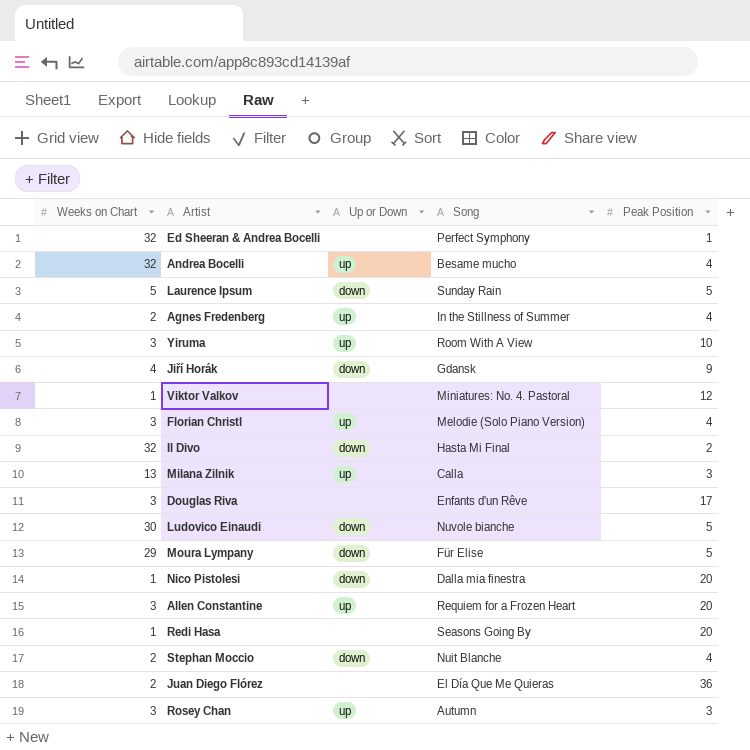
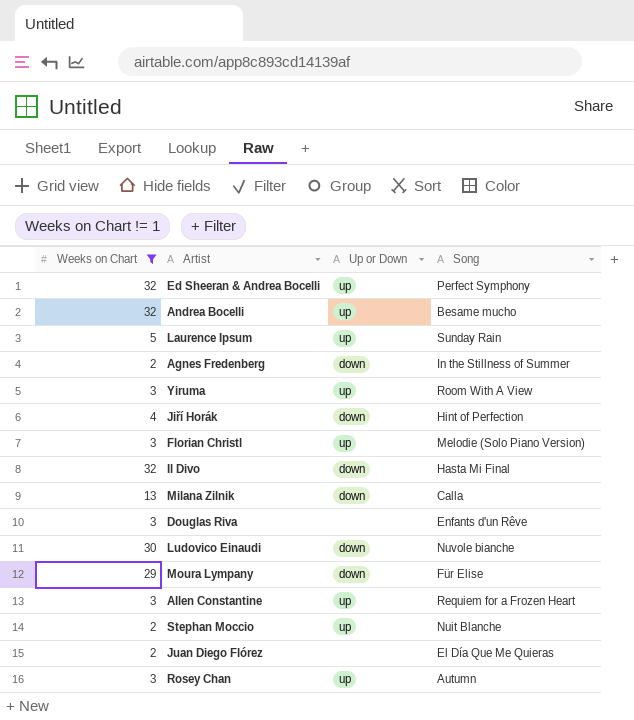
filter: none -> Weeks on Chart != 1
column Peak Position | position: 5 -> none
Ed Sheeran & Andrea Bocelli | Up or Down: none -> up
Laurence Ipsum | Up or Down: down -> up
Agnes Fredenberg | Up or Down: up -> down
Jiří Horák | Song: Gdansk -> Hint of Perfection
Milana Zilnik | Up or Down: up -> down
Stephan Moccio | Up or Down: down -> up

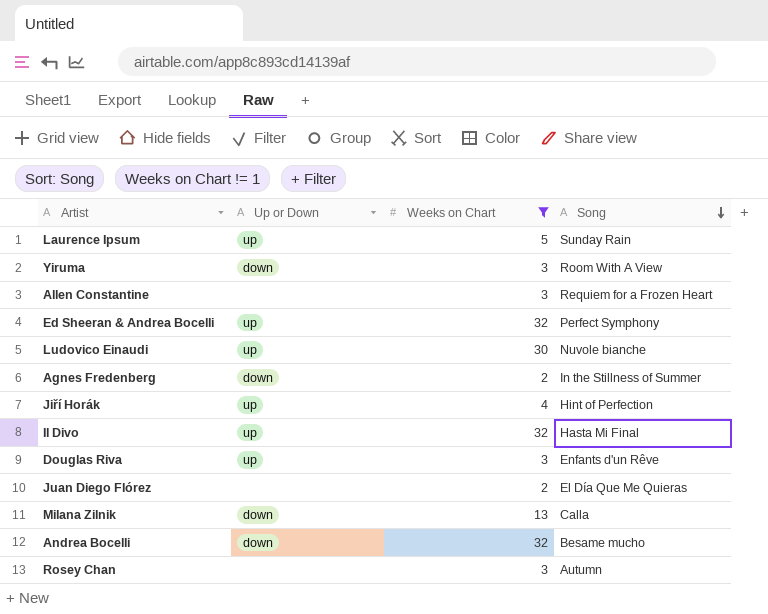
row order: none -> Song descending
column Weeks on Chart | position: 1 -> 3
row Florian Christl: 3 | up | Melodie (Solo Piano Version) -> none
row Moura Lympany: 29 | down | Für Elise -> none
row Stephan Moccio: 2 | up | Nuit Blanche -> none
Yiruma | Up or Down: up -> down
Allen Constantine | Up or Down: up -> none
Ludovico Einaudi | Up or Down: down -> up
Jiří Horák | Up or Down: down -> up
Il Divo | Up or Down: down -> up
Douglas Riva | Up or Down: none -> up
Andrea Bocelli | Up or Down: up -> down
Rosey Chan | Up or Down: up -> none

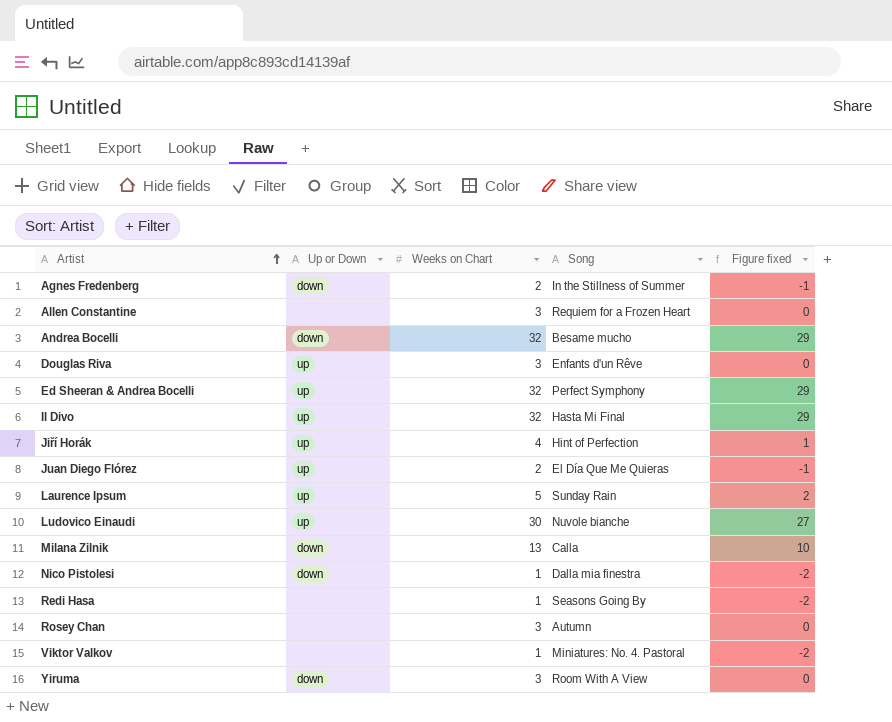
filter: Weeks on Chart != 1 -> none
row order: Song descending -> Artist ascending
column Figure fixed | formula: none -> [Weeks on Chart] - 3
Juan Diego Flórez | Up or Down: none -> up

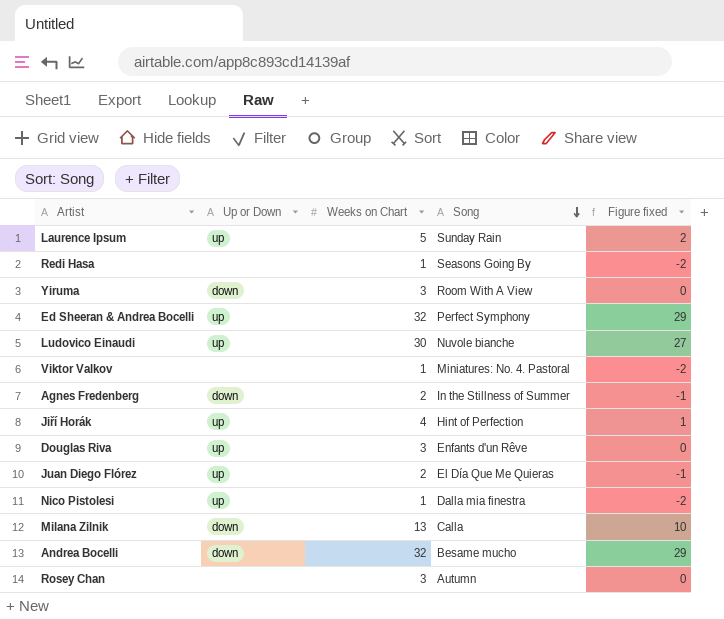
row order: Artist ascending -> Song descending
row Allen Constantine: none | 3 | Requiem for a Frozen Heart | 0 -> none
row Il Divo: up | 32 | Hasta Mi Final | 29 -> none
Nico Pistolesi | Up or Down: down -> up

